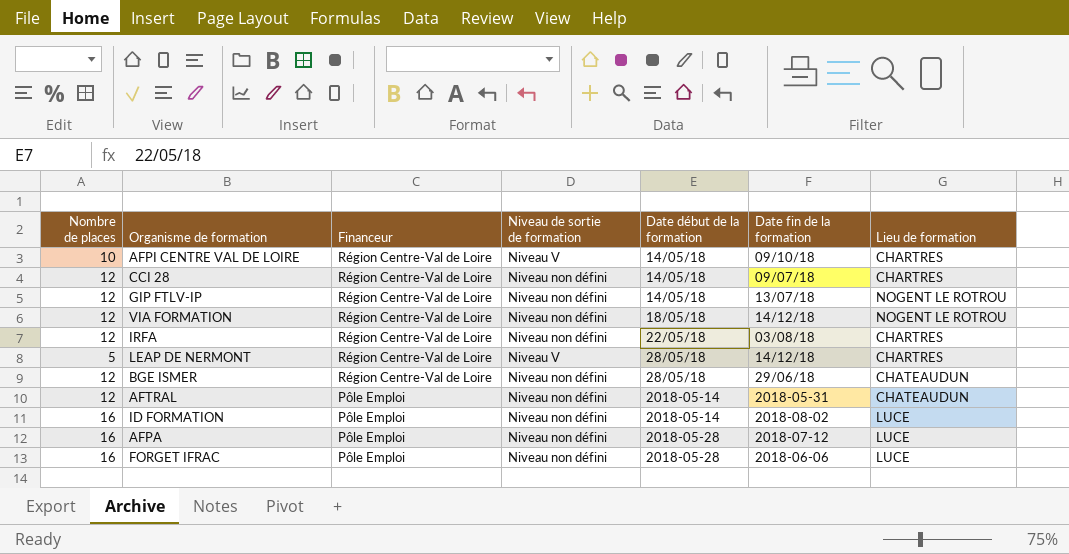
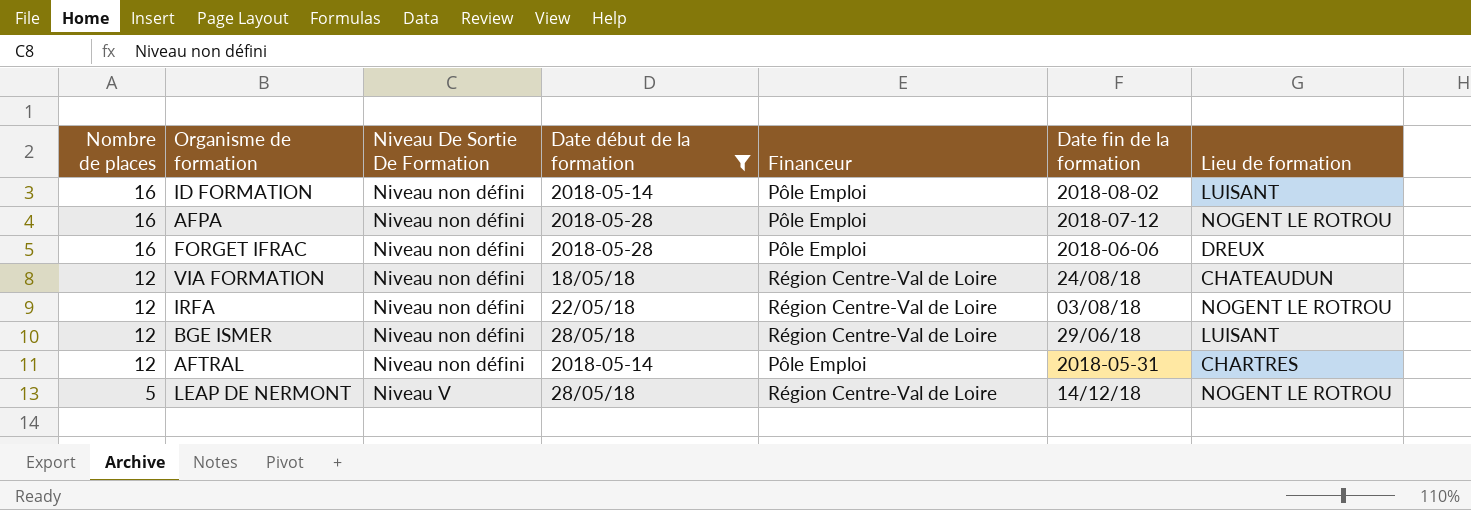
filter: none -> Date début de la formation != 14/05/18
row order: Financeur descending -> Nombre de places descending
column name: Niveau de sortie de formation -> Niveau De Sortie De Formation
column Financeur | position: 3 -> 5
ID FORMATION | Lieu de formation: LUCE -> LUISANT
AFPA | Lieu de formation: LUCE -> NOGENT LE ROTROU
FORGET IFRAC | Lieu de formation: LUCE -> DREUX
VIA FORMATION | Date fin de la formation: 14/12/18 -> 24/08/18
VIA FORMATION | Lieu de formation: NOGENT LE ROTROU -> CHATEAUDUN
IRFA | Lieu de formation: CHARTRES -> NOGENT LE ROTROU
BGE ISMER | Lieu de formation: CHATEAUDUN -> LUISANT
AFTRAL | Lieu de formation: CHATEAUDUN -> CHARTRES
LEAP DE NERMONT | Lieu de formation: CHARTRES -> NOGENT LE ROTROU

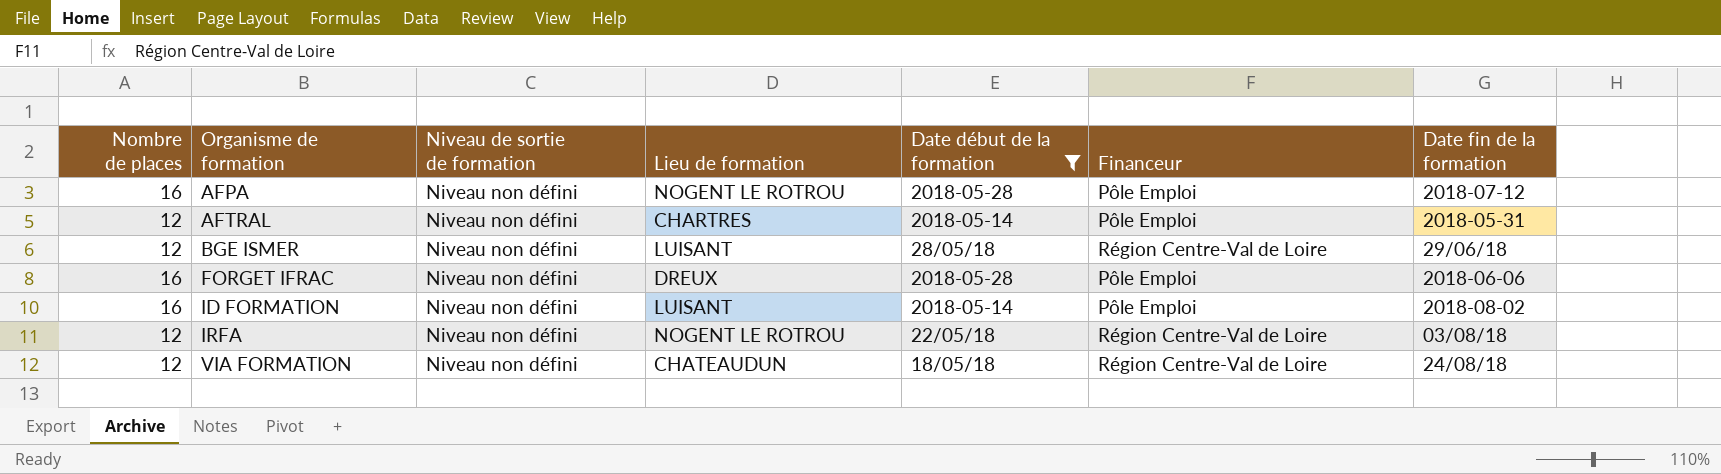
row order: Nombre de places descending -> Organisme de formation ascending
column name: Niveau De Sortie De Formation -> Niveau de sortie de formation
column Lieu de formation | position: 7 -> 4
row LEAP DE NERMONT: 5 | Niveau V | 28/05/18 | Région Centre-Val de Loire | 14/12/18 | NOGENT LE ROTROU -> none

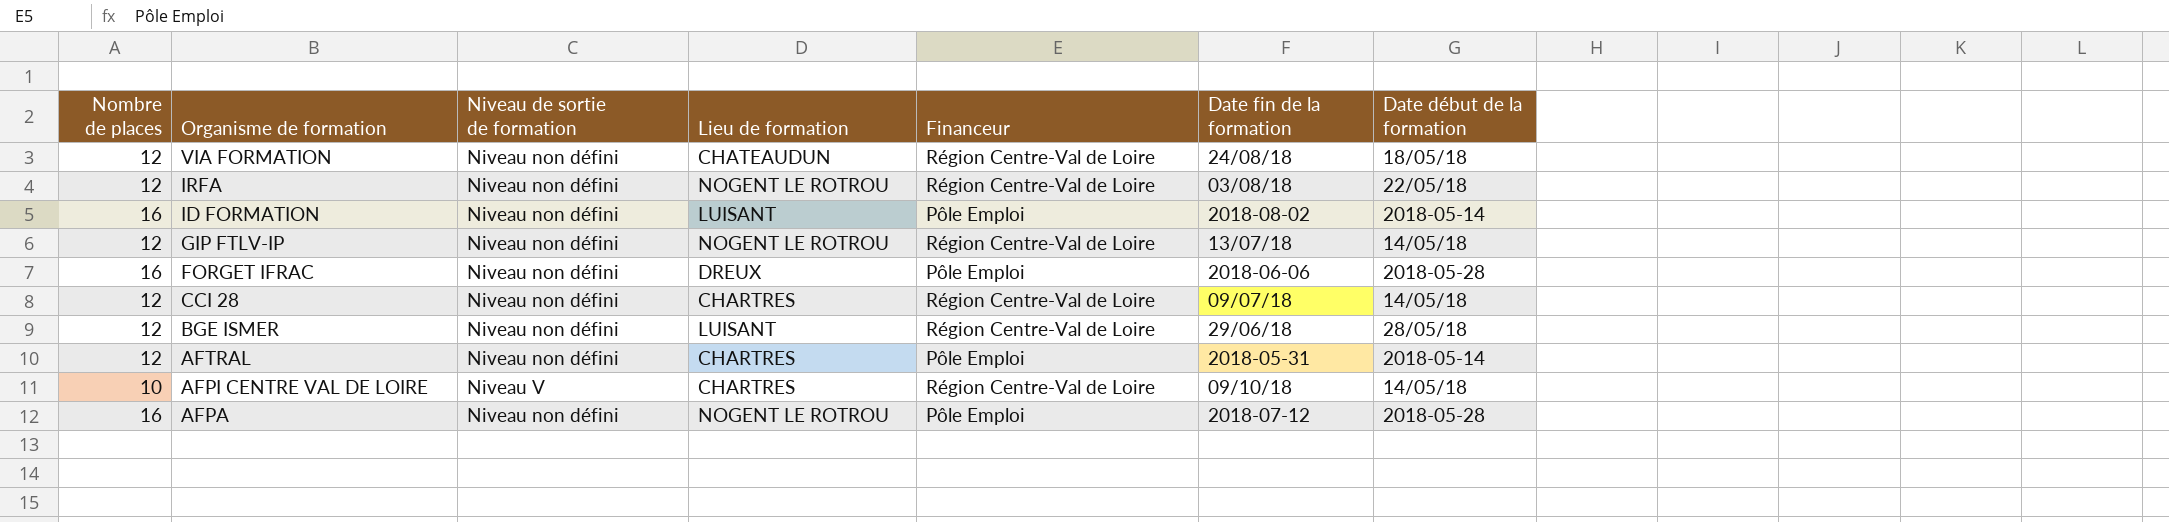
filter: Date début de la formation != 14/05/18 -> none
row order: Organisme de formation ascending -> Organisme de formation descending
column Date début de la formation | position: 5 -> 7

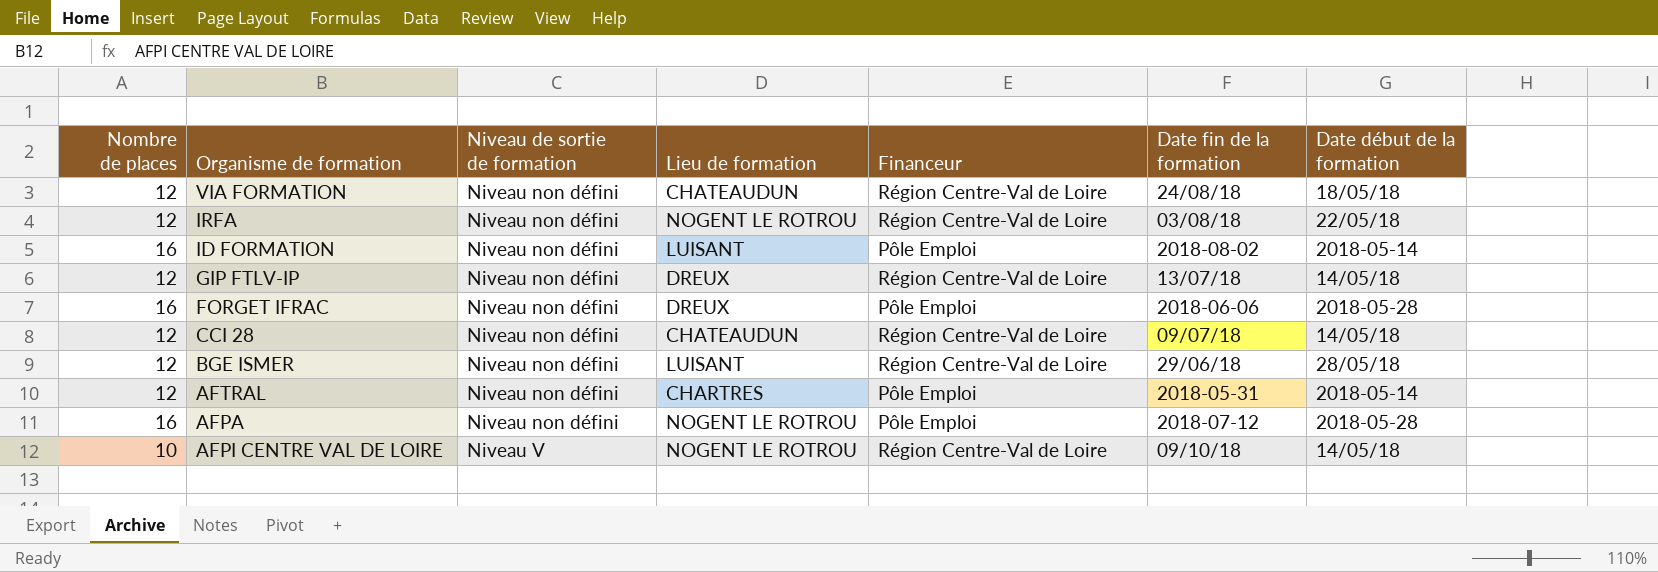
row order: Organisme de formation descending -> Niveau de sortie de formation ascending
GIP FTLV-IP | Lieu de formation: NOGENT LE ROTROU -> DREUX
CCI 28 | Lieu de formation: CHARTRES -> CHATEAUDUN
AFPI CENTRE VAL DE LOIRE | Lieu de formation: CHARTRES -> NOGENT LE ROTROU

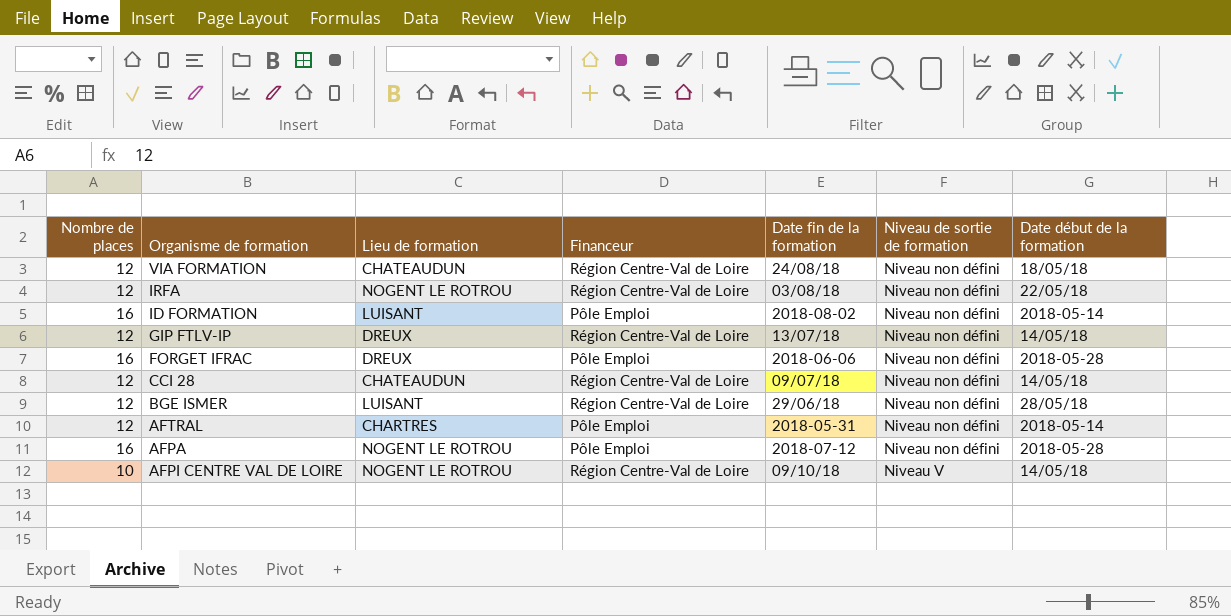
column Niveau de sortie de formation | position: 3 -> 6

